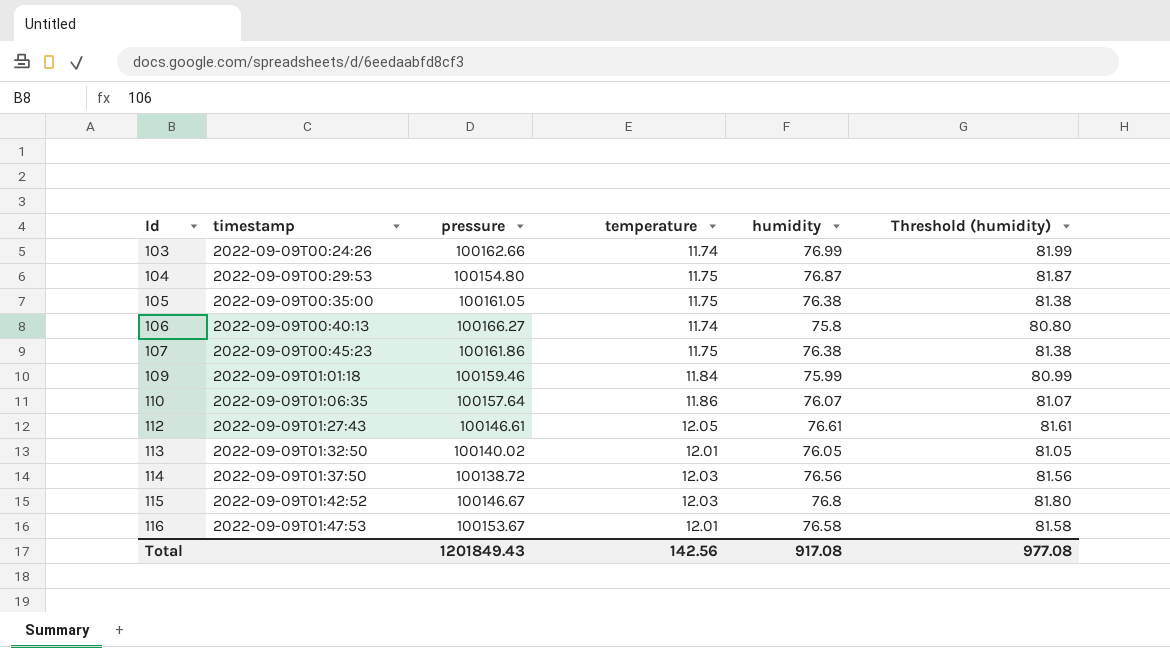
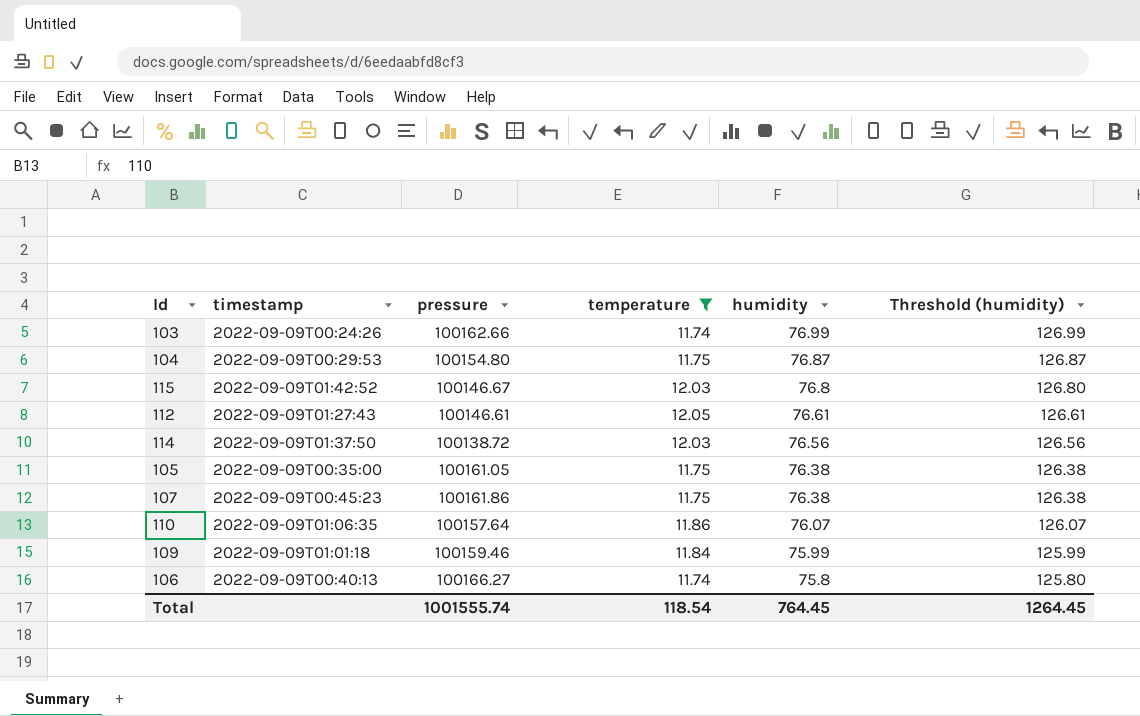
filter: none -> temperature != 12.01
row order: Id ascending -> humidity descending
column Threshold (humidity) | formula: [humidity] + 5 -> [humidity] + 50
Total | pressure: 1201849.43 -> 1001555.74
Total | temperature: 142.56 -> 118.54
Total | humidity: 917.08 -> 764.45
Total | Threshold (humidity): 977.08 -> 1264.45

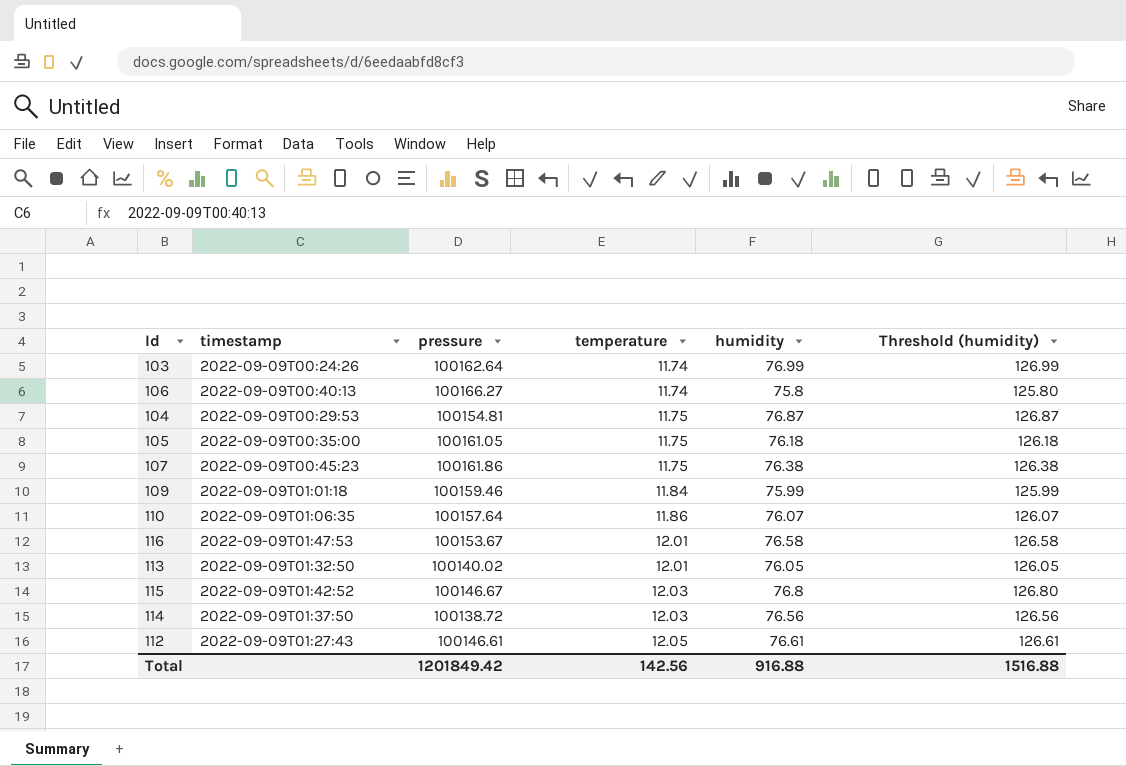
filter: temperature != 12.01 -> none
row order: humidity descending -> temperature ascending
103 | pressure: 100162.66 -> 100162.64
104 | pressure: 100154.80 -> 100154.81
105 | humidity: 76.38 -> 76.18
105 | Threshold (humidity): 126.38 -> 126.18
Total | pressure: 1001555.74 -> 1201849.42
Total | temperature: 118.54 -> 142.56
Total | humidity: 764.45 -> 916.88
Total | Threshold (humidity): 1264.45 -> 1516.88

